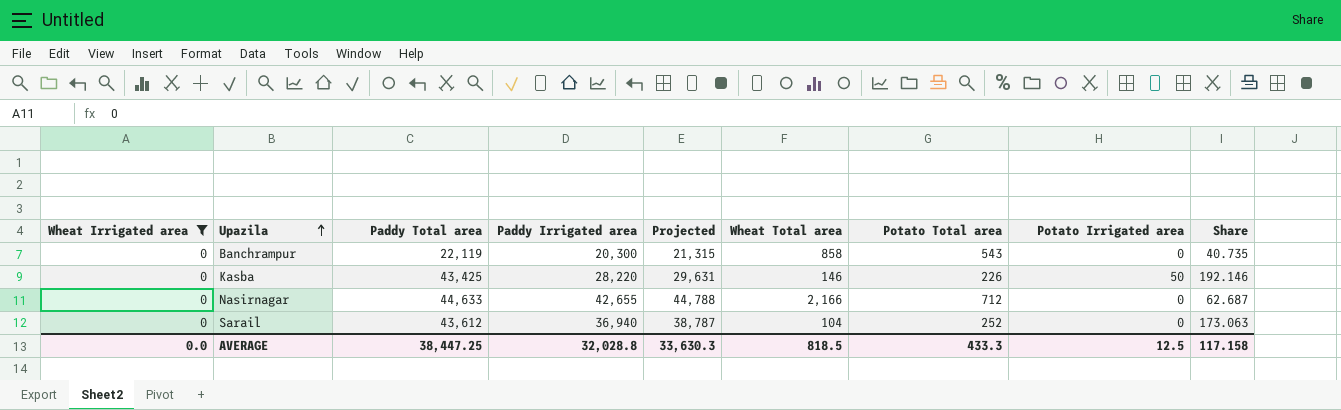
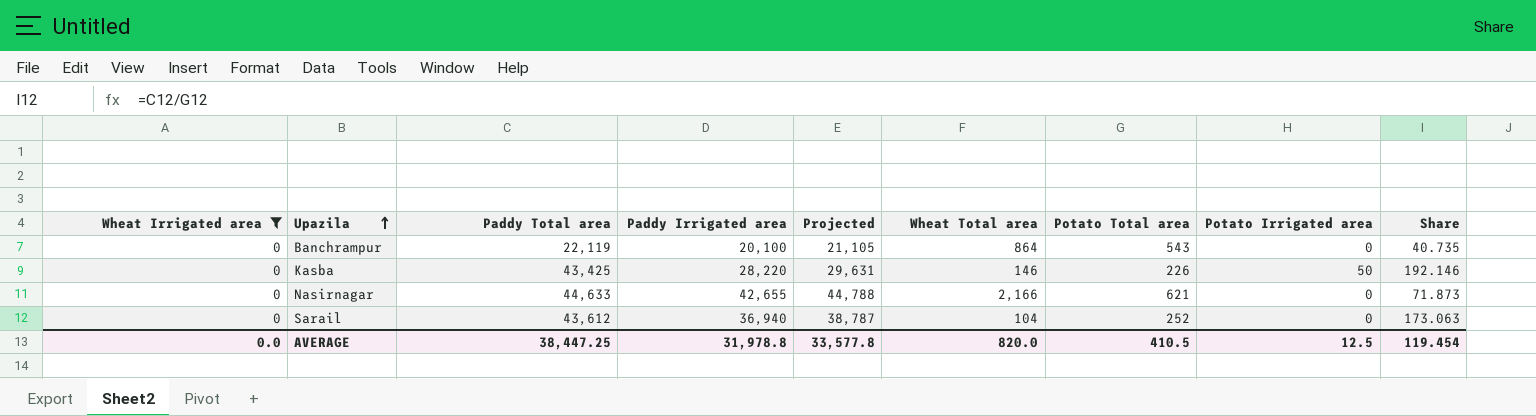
Banchrampur | Paddy Irrigated area: 20,300 -> 20,100
Banchrampur | Projected: 21,315 -> 21,105
Banchrampur | Wheat Total area: 858 -> 864
Nasirnagar | Potato Total area: 712 -> 621
Nasirnagar | Share: 62.687 -> 71.873
AVERAGE | Paddy Irrigated area: 32,028.8 -> 31,978.8
AVERAGE | Projected: 33,630.3 -> 33,577.8
AVERAGE | Wheat Total area: 818.5 -> 820.0
AVERAGE | Potato Total area: 433.3 -> 410.5
AVERAGE | Share: 117.158 -> 119.454

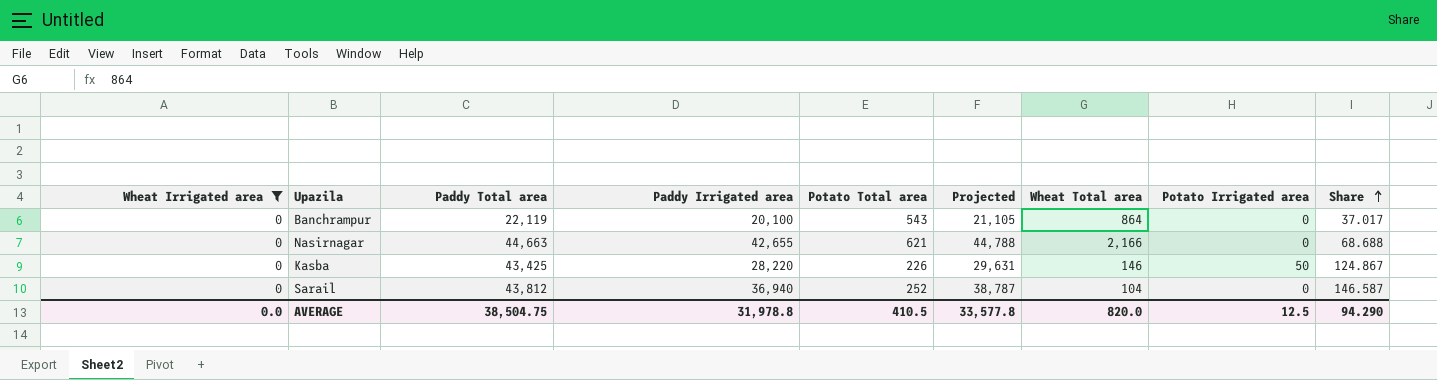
row order: Upazila ascending -> Share ascending
column Potato Total area | position: 7 -> 5
column Share | formula: [Paddy Total area] / [Potato Total area] -> [Paddy Irrigated area] / [Potato Total area]
Nasirnagar | Paddy Total area: 44,633 -> 44,663
Sarail | Paddy Total area: 43,612 -> 43,812
AVERAGE | Paddy Total area: 38,447.25 -> 38,504.75
AVERAGE | Share: 119.454 -> 94.290

